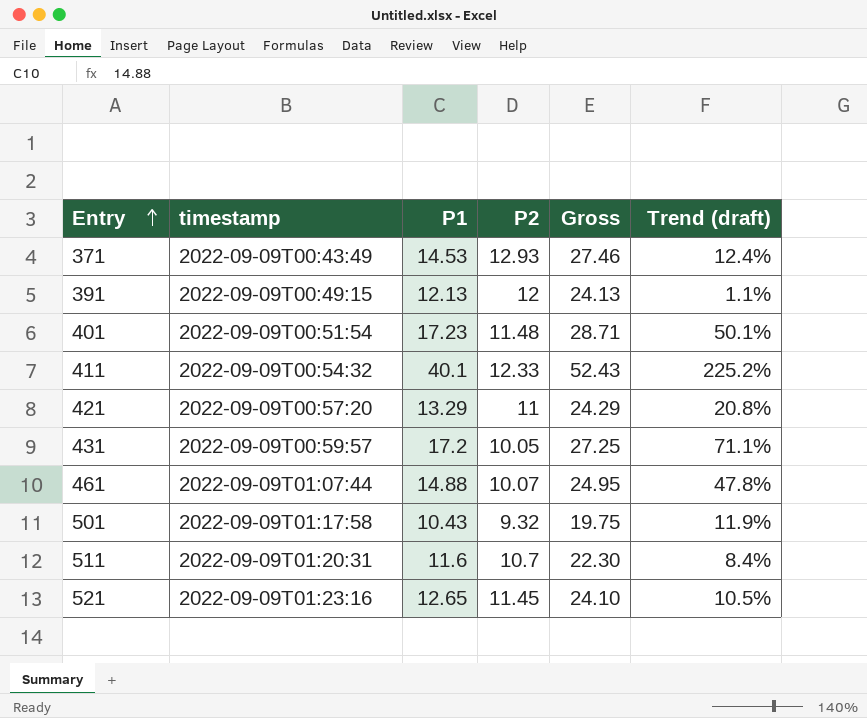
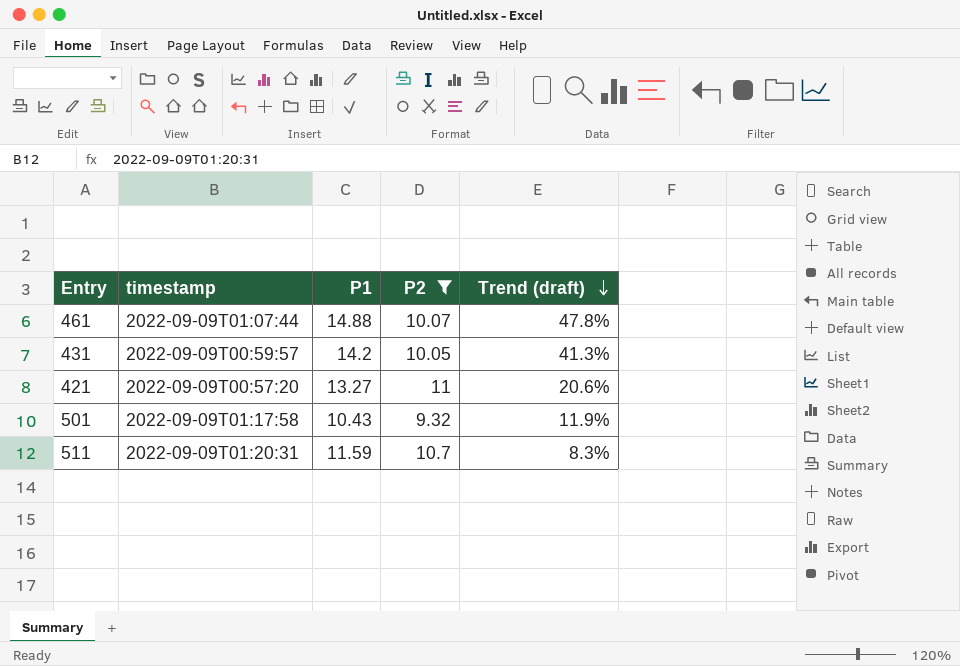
filter: none -> P2 <= 11
row order: Entry ascending -> Trend (draft) descending
column Gross | formula: [P1] + [P2] -> none
431 | P1: 17.2 -> 14.2
431 | Trend (draft): 71.1% -> 41.3%
421 | P1: 13.29 -> 13.27
421 | Trend (draft): 20.8% -> 20.6%
511 | P1: 11.6 -> 11.59
511 | Trend (draft): 8.4% -> 8.3%

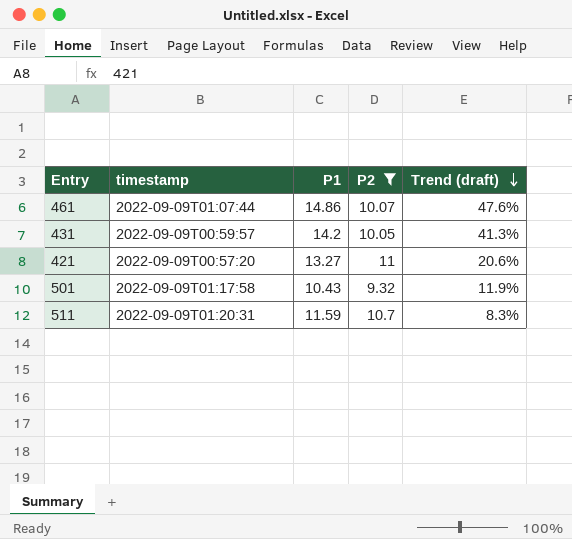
461 | P1: 14.88 -> 14.86
461 | Trend (draft): 47.8% -> 47.6%

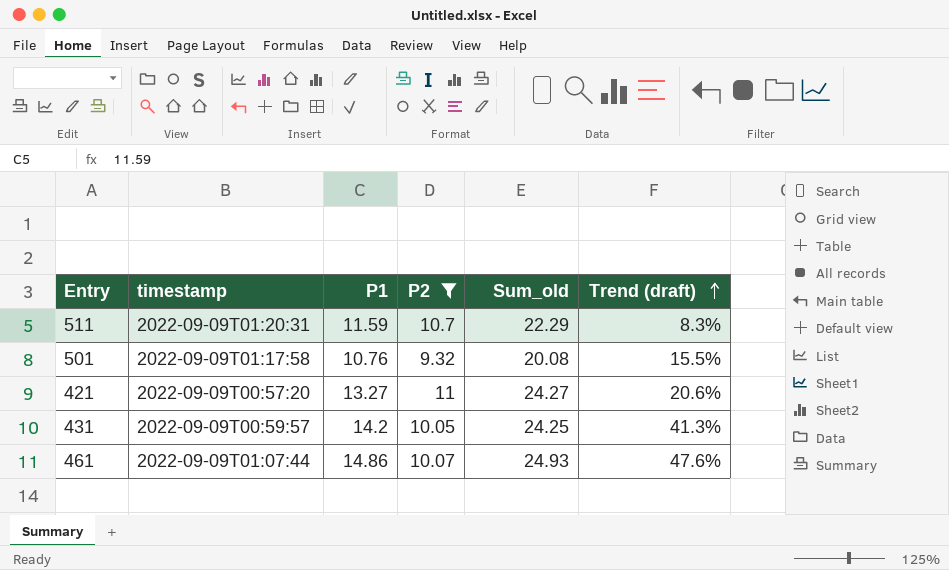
row order: Trend (draft) descending -> Trend (draft) ascending
column Sum_old | formula: none -> [P1] + [P2]
501 | P1: 10.43 -> 10.76
501 | Trend (draft): 11.9% -> 15.5%

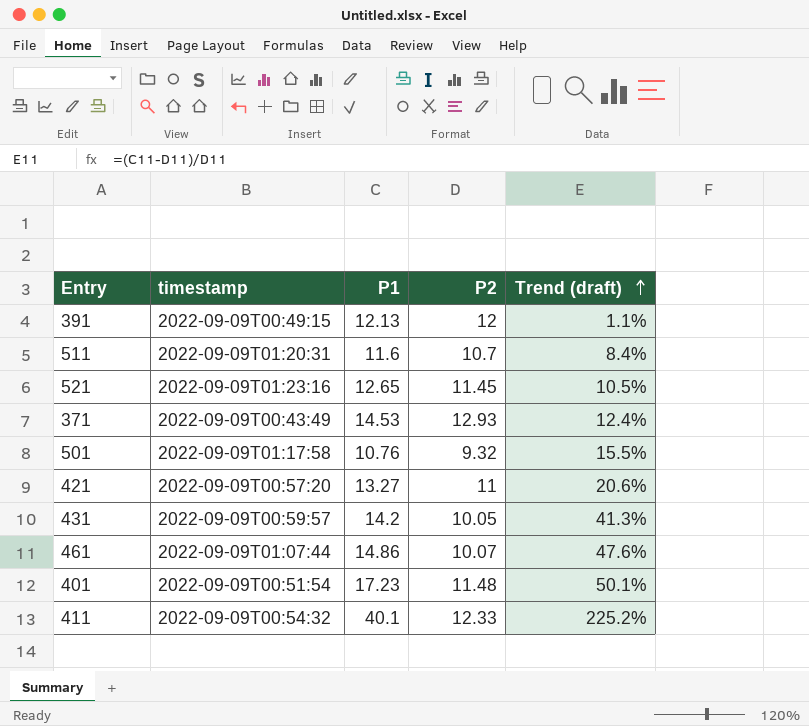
filter: P2 <= 11 -> none
column Sum_old | formula: [P1] + [P2] -> none
511 | P1: 11.59 -> 11.6
511 | Trend (draft): 8.3% -> 8.4%

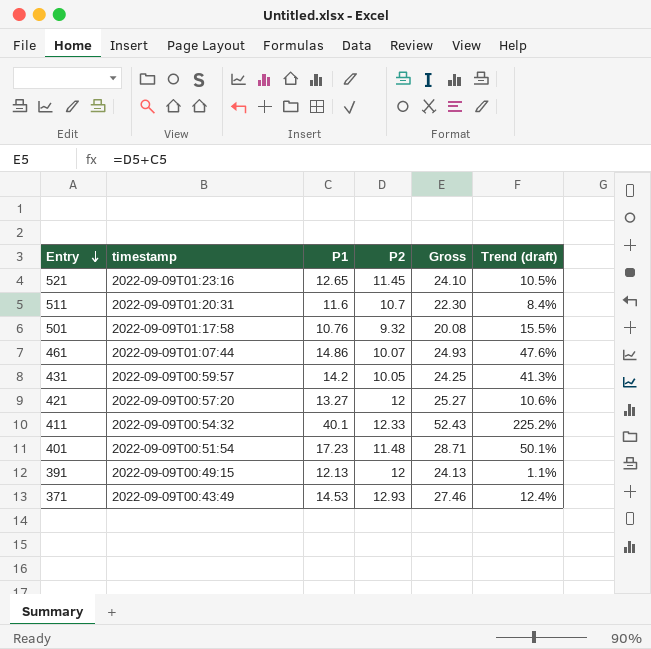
row order: Trend (draft) ascending -> Entry descending
column Gross | formula: none -> [P1] + [P2]
421 | P2: 11 -> 12
421 | Trend (draft): 20.6% -> 10.6%

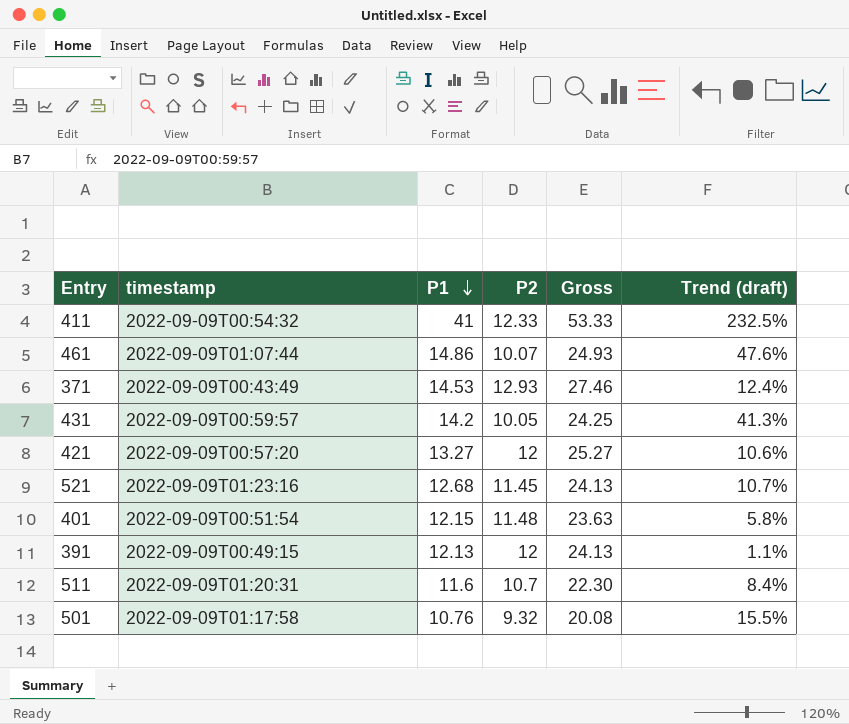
row order: Entry descending -> P1 descending
411 | P1: 40.1 -> 41
411 | Gross: 52.43 -> 53.33
411 | Trend (draft): 225.2% -> 232.5%
521 | P1: 12.65 -> 12.68
521 | Gross: 24.10 -> 24.13
521 | Trend (draft): 10.5% -> 10.7%
401 | P1: 17.23 -> 12.15
401 | Gross: 28.71 -> 23.63
401 | Trend (draft): 50.1% -> 5.8%

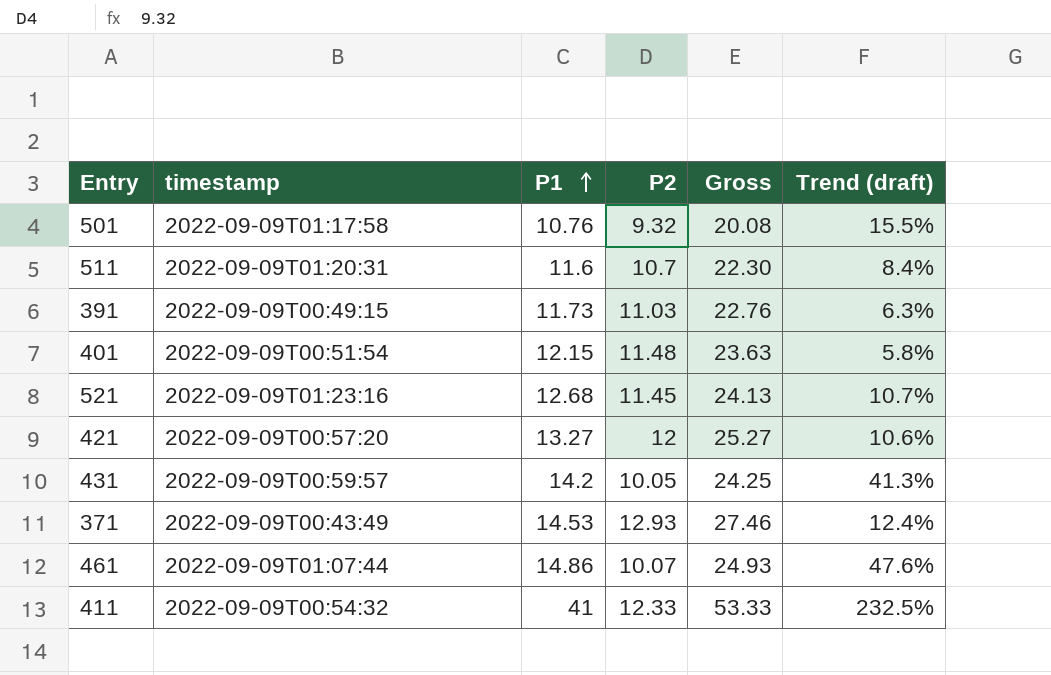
row order: P1 descending -> P1 ascending
391 | P1: 12.13 -> 11.73
391 | P2: 12 -> 11.03
391 | Gross: 24.13 -> 22.76
391 | Trend (draft): 1.1% -> 6.3%

